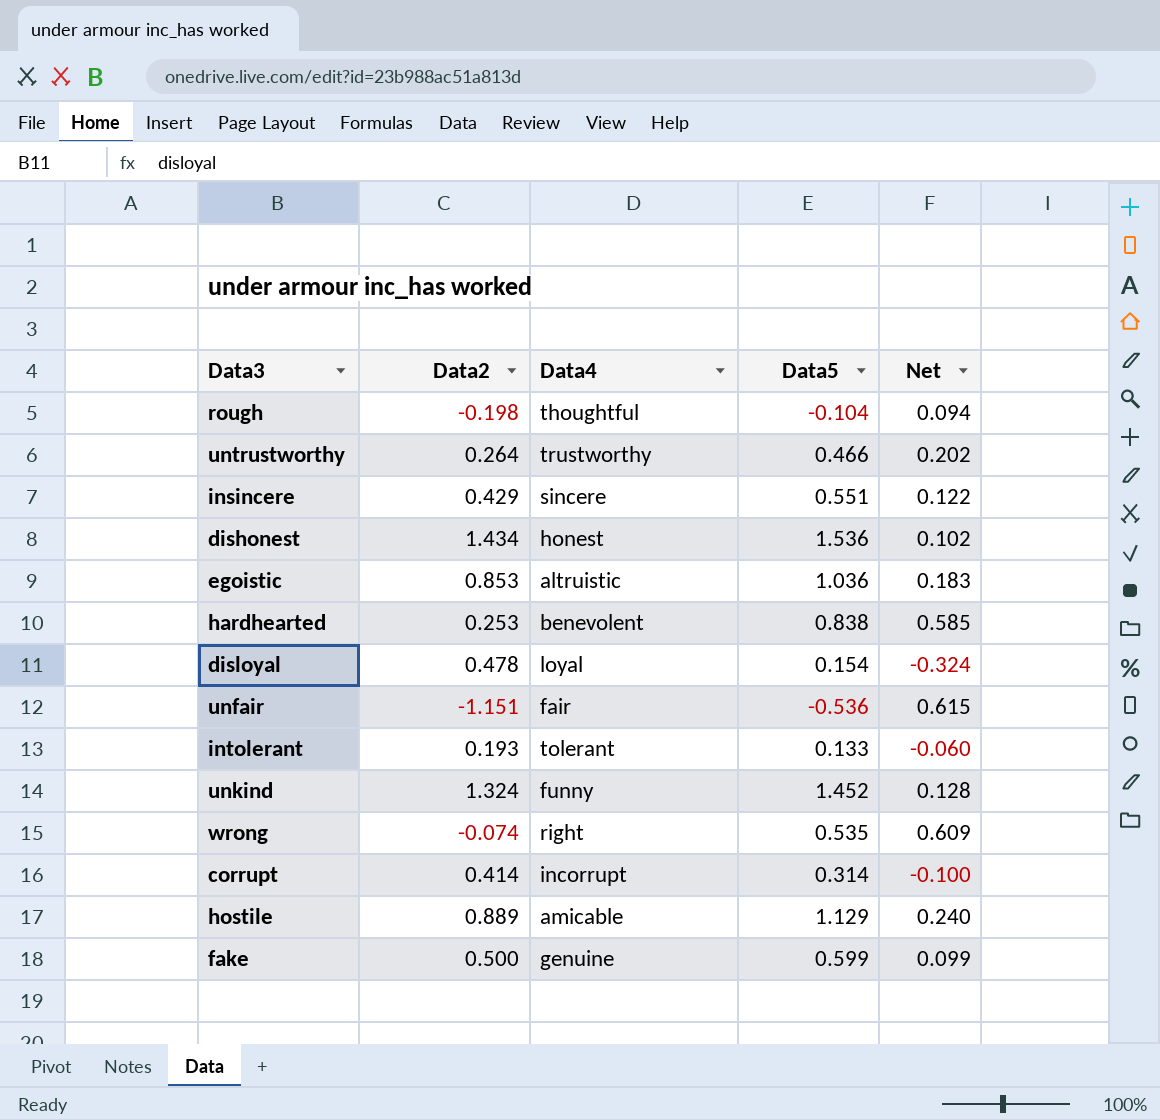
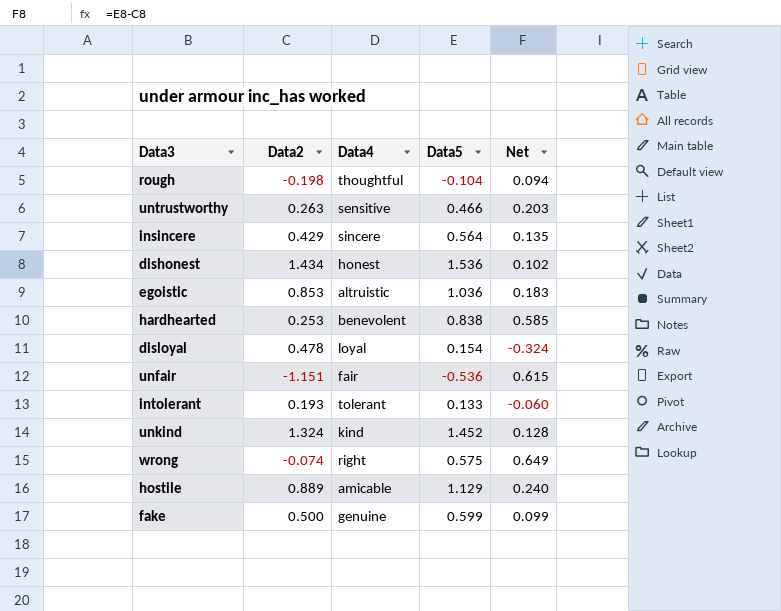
row corrupt: 0.414 | incorrupt | 0.314 | -0.100 -> none
untrustworthy | Data2: 0.264 -> 0.263
untrustworthy | Data4: trustworthy -> sensitive
untrustworthy | Net: 0.202 -> 0.203
insincere | Data5: 0.551 -> 0.564
insincere | Net: 0.122 -> 0.135
unkind | Data4: funny -> kind
wrong | Data5: 0.535 -> 0.575
wrong | Net: 0.609 -> 0.649

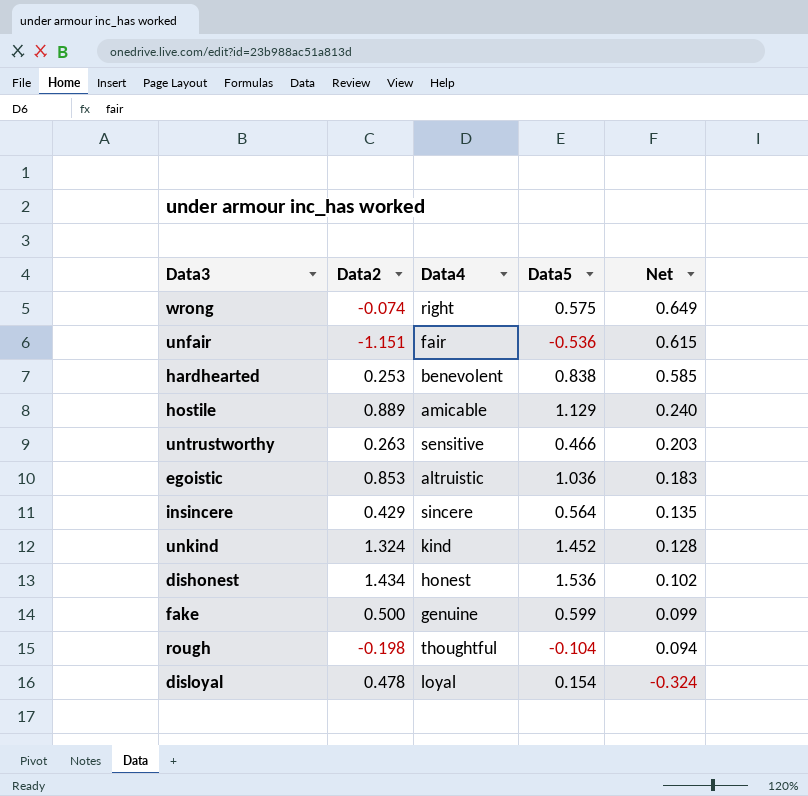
row order: none -> Net descending
row intolerant: 0.193 | tolerant | 0.133 | -0.060 -> none

